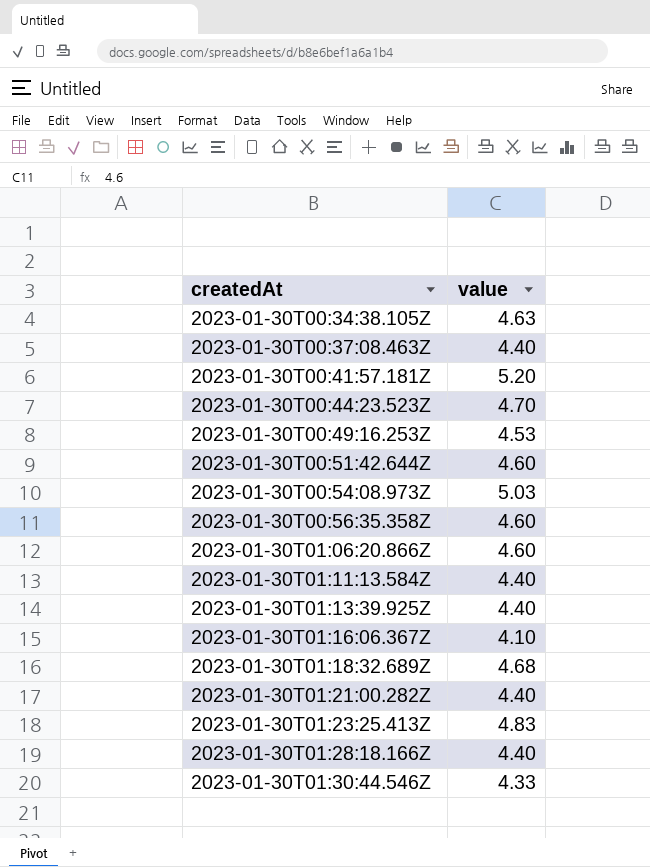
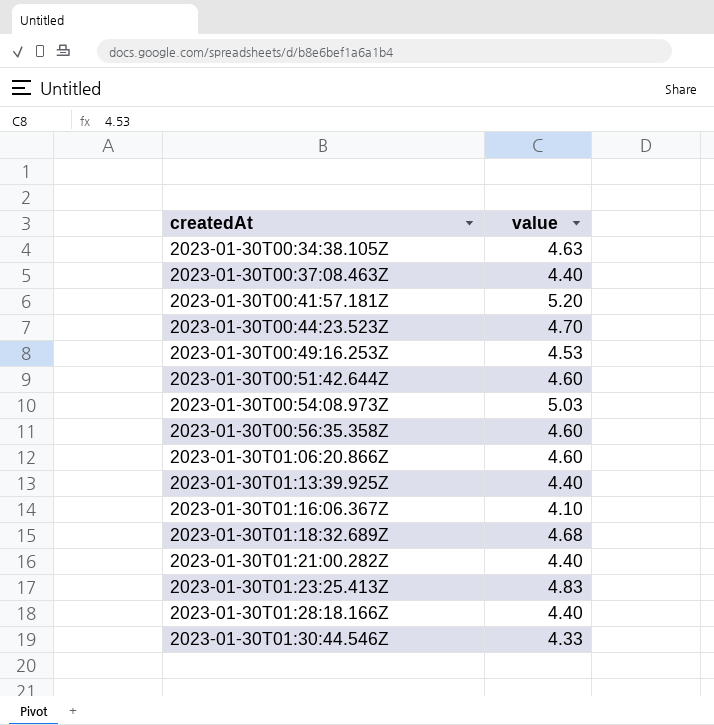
row 2023-01-30T01:11:13.584Z: 4.40 -> none

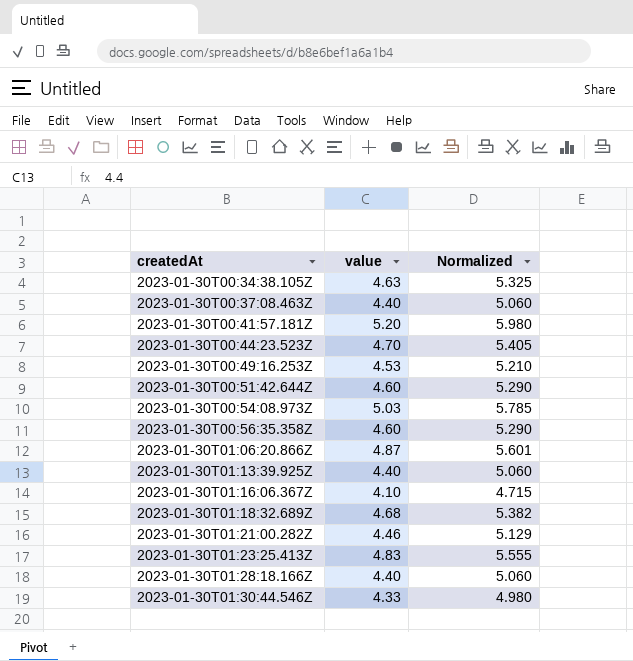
column Normalized | formula: none -> [value] * 1.15
2023-01-30T01:06:20.866Z | value: 4.60 -> 4.87
2023-01-30T01:21:00.282Z | value: 4.40 -> 4.46

